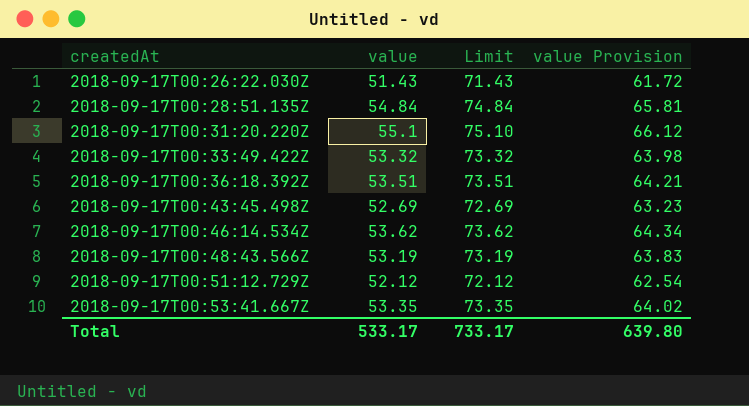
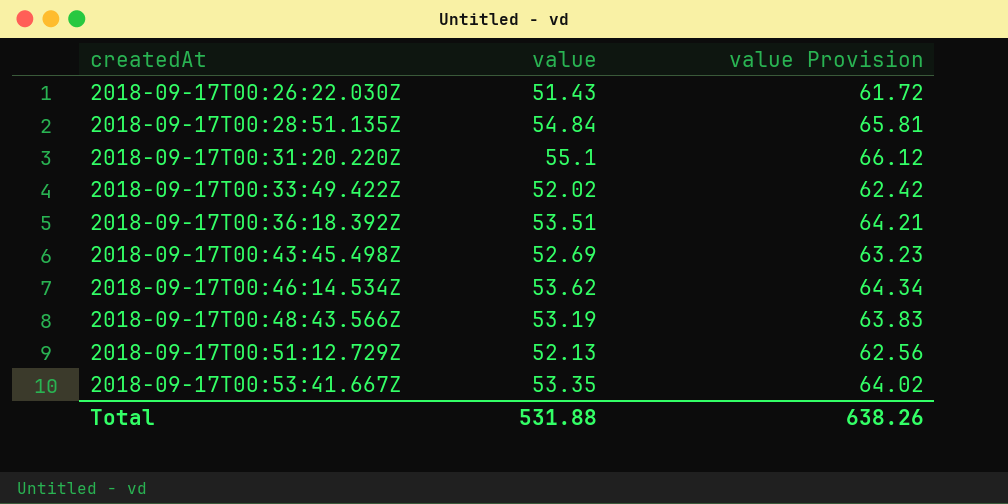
column Limit | formula: [value] + 20 -> none
2018-09-17T00:33:49.422Z | value: 53.32 -> 52.02
2018-09-17T00:33:49.422Z | value Provision: 63.98 -> 62.42
2018-09-17T00:51:12.729Z | value: 52.12 -> 52.13
2018-09-17T00:51:12.729Z | value Provision: 62.54 -> 62.56
Total | value: 533.17 -> 531.88
Total | value Provision: 639.80 -> 638.26

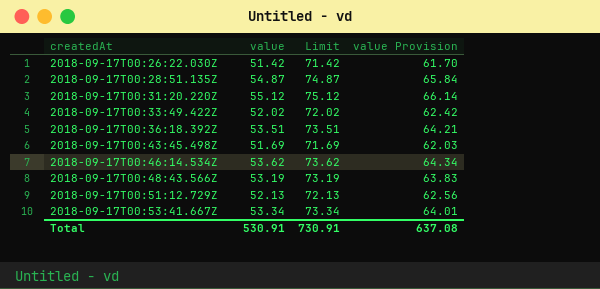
column Limit | formula: none -> [value] + 20
2018-09-17T00:26:22.030Z | value: 51.43 -> 51.42
2018-09-17T00:26:22.030Z | value Provision: 61.72 -> 61.70
2018-09-17T00:28:51.135Z | value: 54.84 -> 54.87
2018-09-17T00:28:51.135Z | value Provision: 65.81 -> 65.84
2018-09-17T00:31:20.220Z | value: 55.1 -> 55.12
2018-09-17T00:31:20.220Z | value Provision: 66.12 -> 66.14
2018-09-17T00:43:45.498Z | value: 52.69 -> 51.69
2018-09-17T00:43:45.498Z | value Provision: 63.23 -> 62.03
2018-09-17T00:53:41.667Z | value: 53.35 -> 53.34
2018-09-17T00:53:41.667Z | value Provision: 64.02 -> 64.01
Total | value: 531.88 -> 530.91
Total | value Provision: 638.26 -> 637.08

